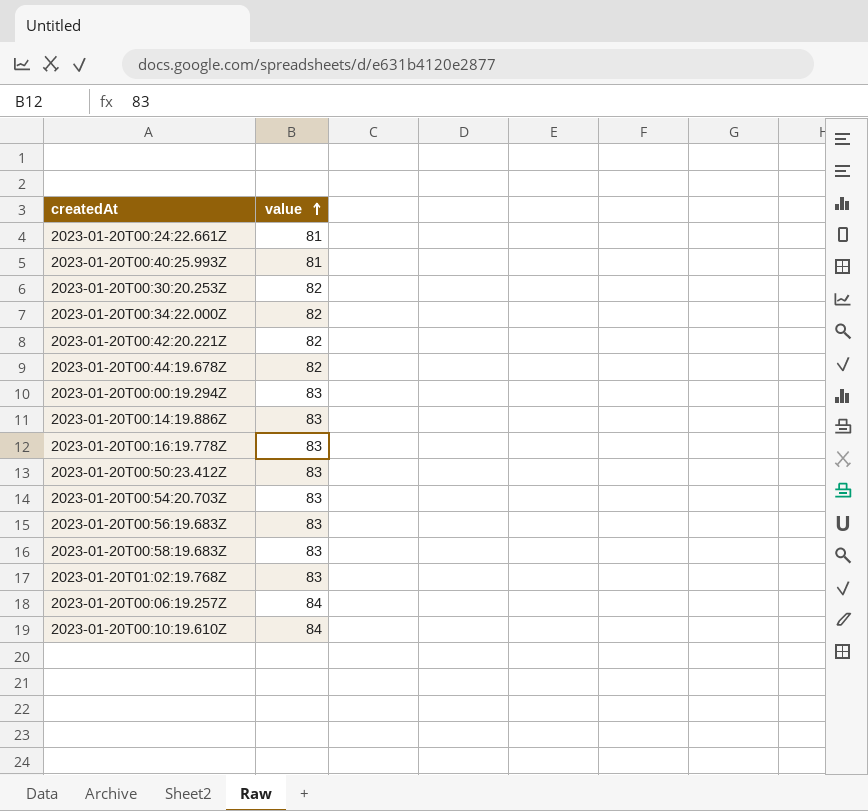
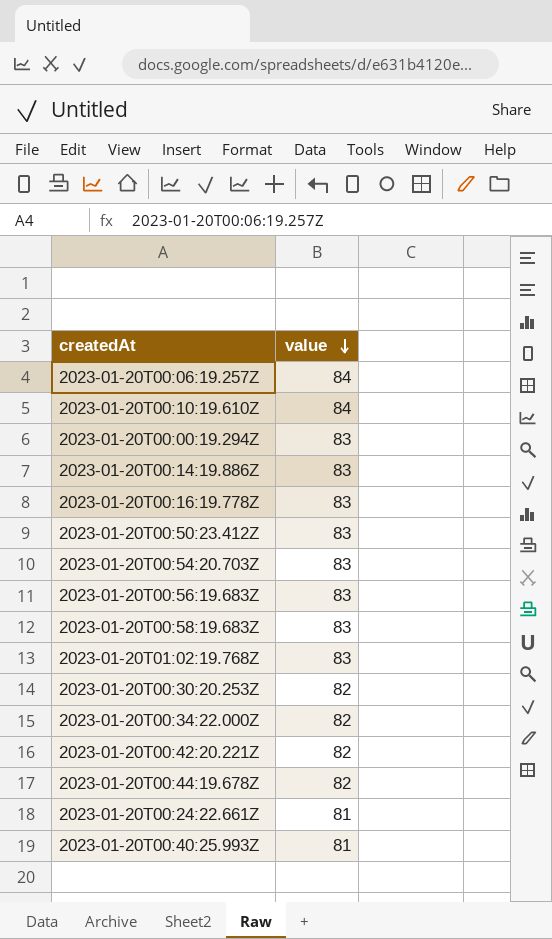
row order: value ascending -> value descending

